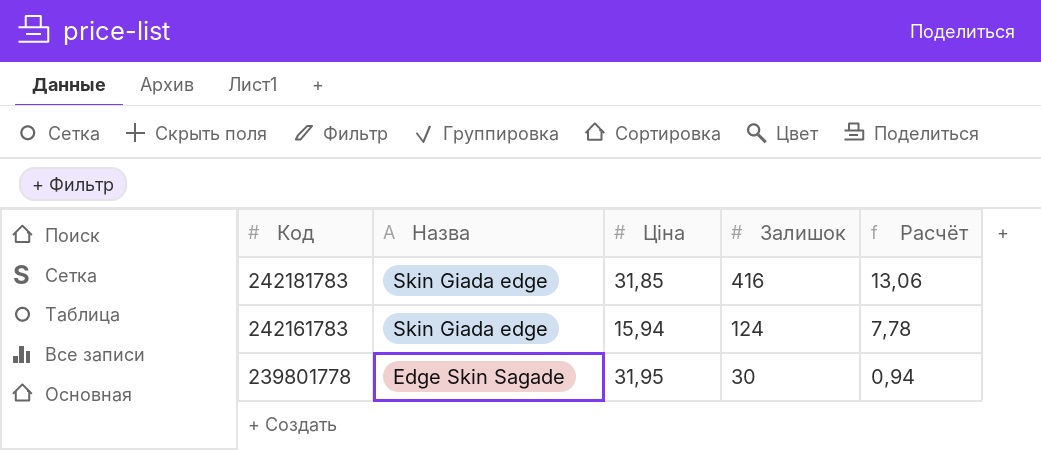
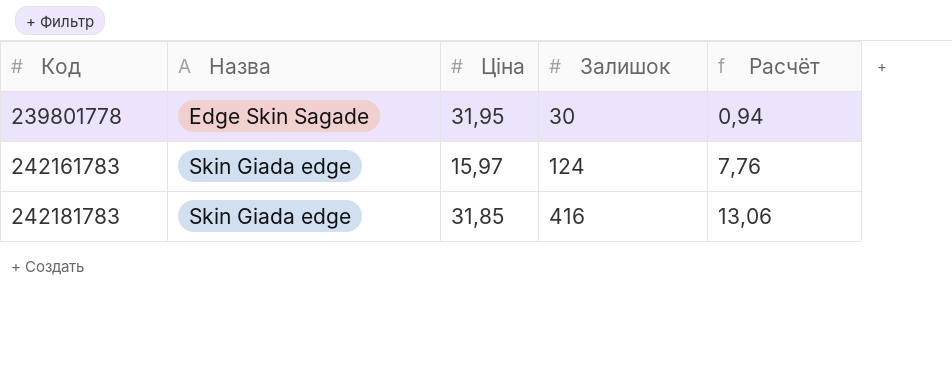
row order: Код descending -> Код ascending
242161783 | Ціна: 15,94 -> 15,97
242161783 | Расчёт: 7,78 -> 7,76

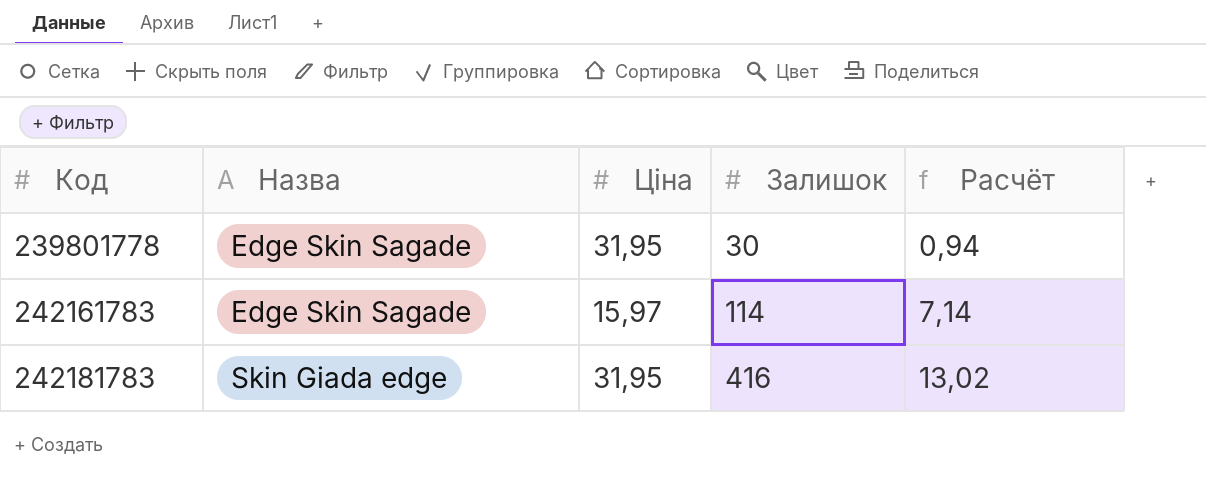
242161783 | Назва: Skin Giada edge -> Edge Skin Sagade
242161783 | Залишок: 124 -> 114
242161783 | Расчёт: 7,76 -> 7,14
242181783 | Ціна: 31,85 -> 31,95
242181783 | Расчёт: 13,06 -> 13,02

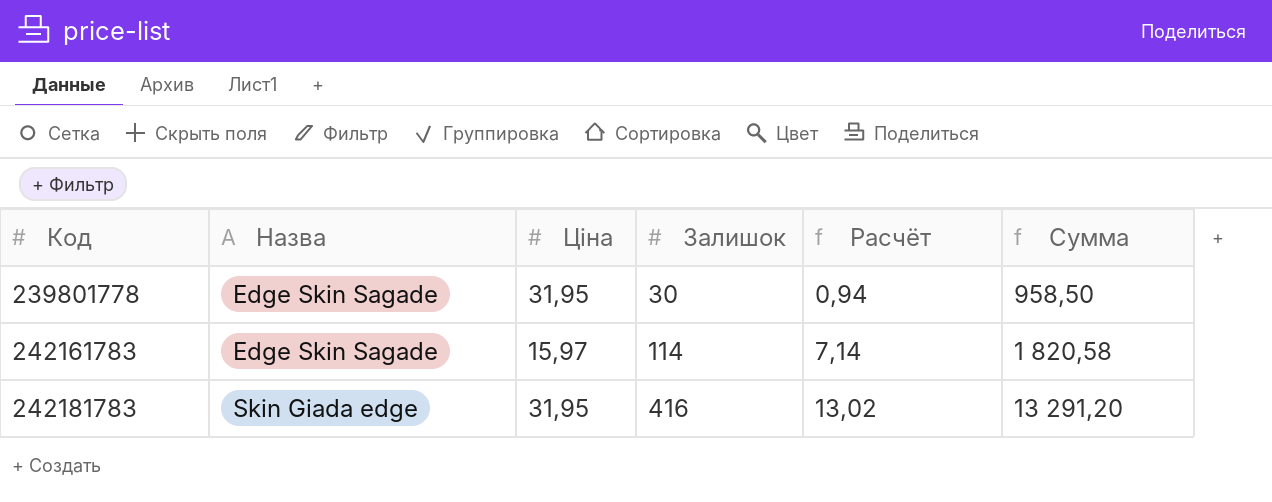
column Сумма | formula: none -> [Ціна] * [Залишок]

